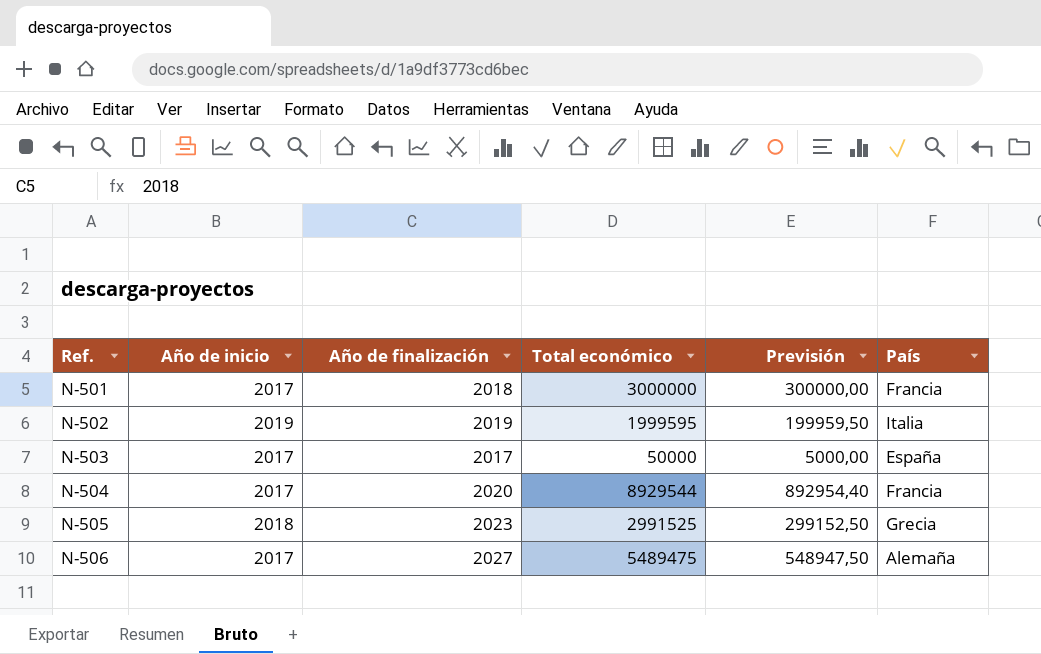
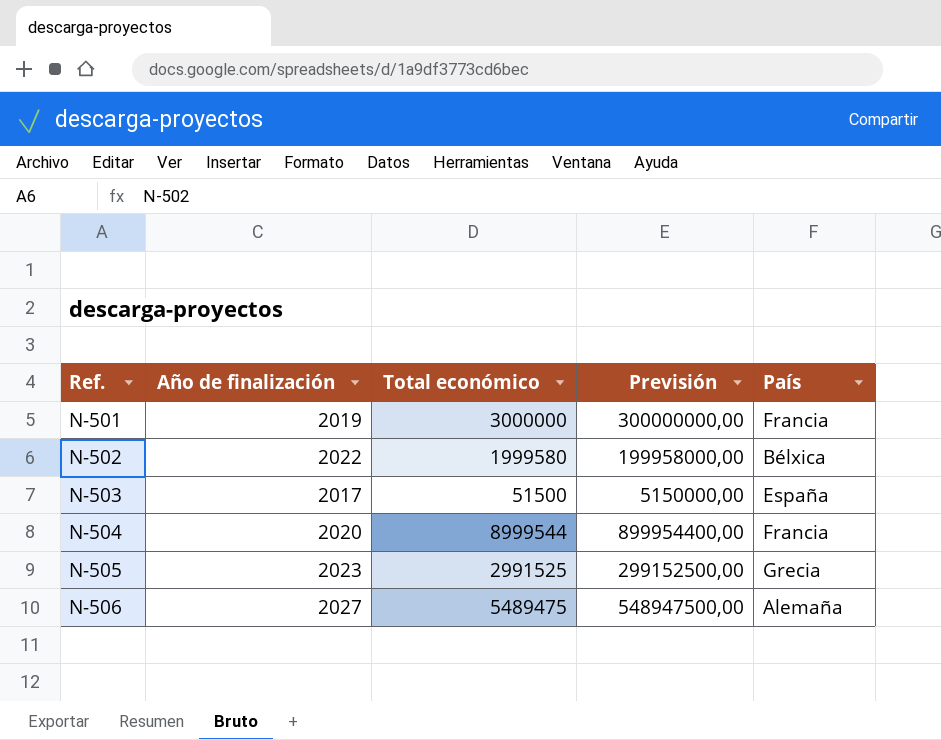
column Año de inicio | position: 2 -> none
column Previsión | formula: [Total económico] * 0,1 -> [Total económico] * 100
N-501 | Año de finalización: 2018 -> 2019
N-502 | Año de finalización: 2019 -> 2022
N-502 | Total económico: 1999595 -> 1999580
N-502 | País: Italia -> Bélxica
N-503 | Total económico: 50000 -> 51500
N-504 | Total económico: 8929544 -> 8999544

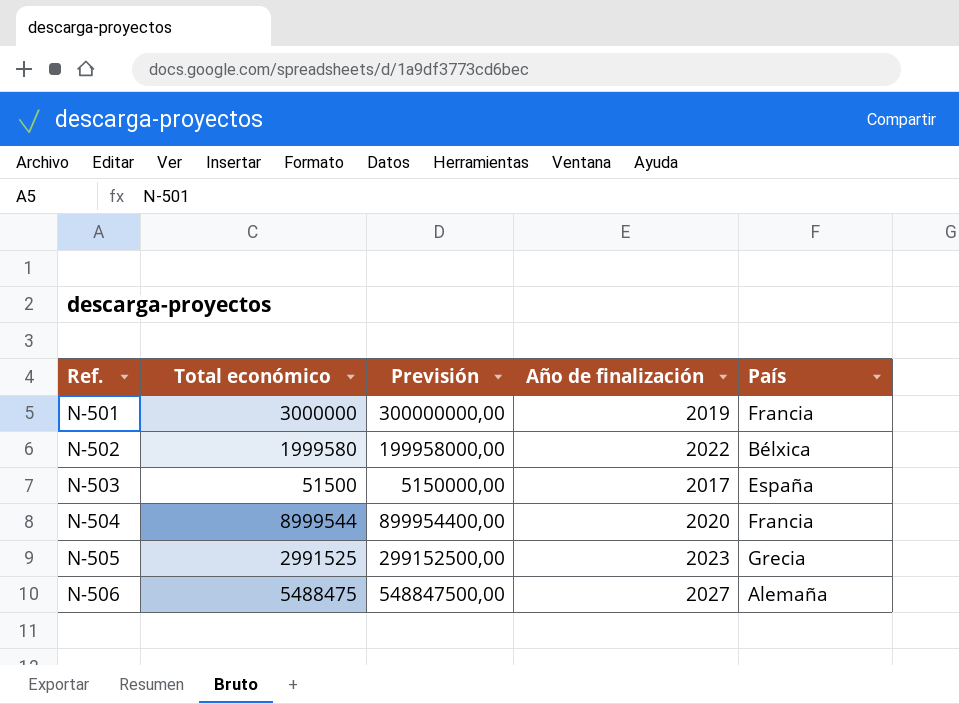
column Año de finalización | position: 2 -> 4
N-506 | Total económico: 5489475 -> 5488475
N-506 | Previsión: 548947500,00 -> 548847500,00

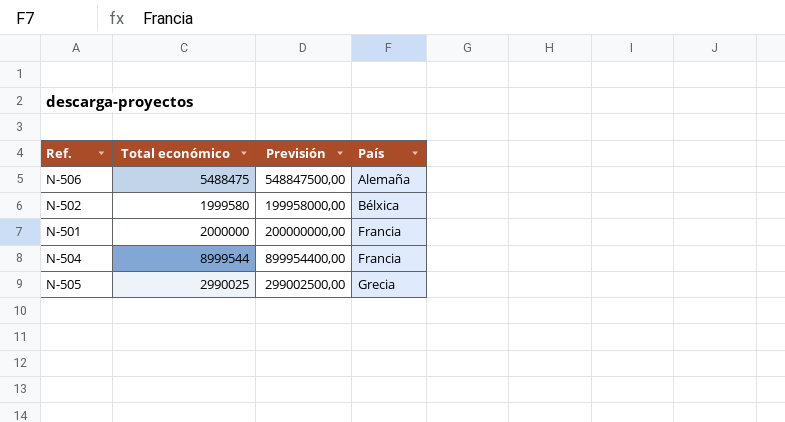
row order: Ref. ascending -> País ascending
column Año de finalización | position: 4 -> none
row N-503: 51500 | 5150000,00 | 2017 | España -> none
N-501 | Total económico: 3000000 -> 2000000
N-501 | Previsión: 300000000,00 -> 200000000,00
N-505 | Total económico: 2991525 -> 2990025
N-505 | Previsión: 299152500,00 -> 299002500,00

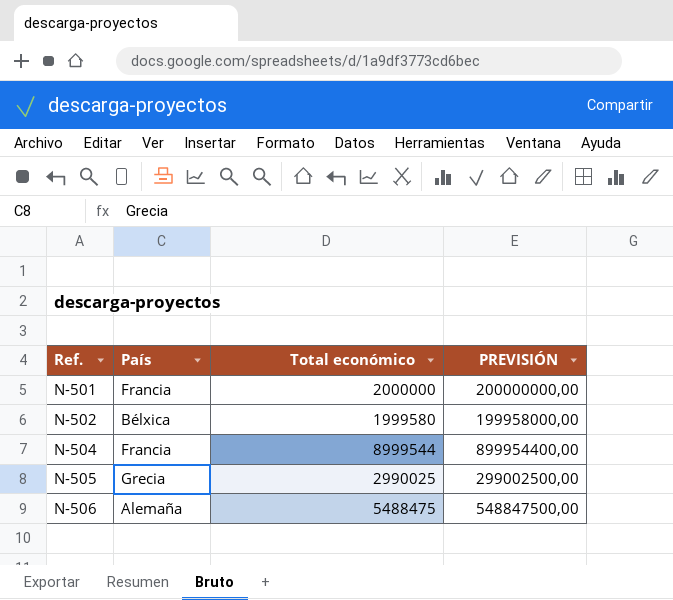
row order: País ascending -> Ref. ascending
column País | position: 4 -> 2
column name: Previsión -> PREVISIÓN

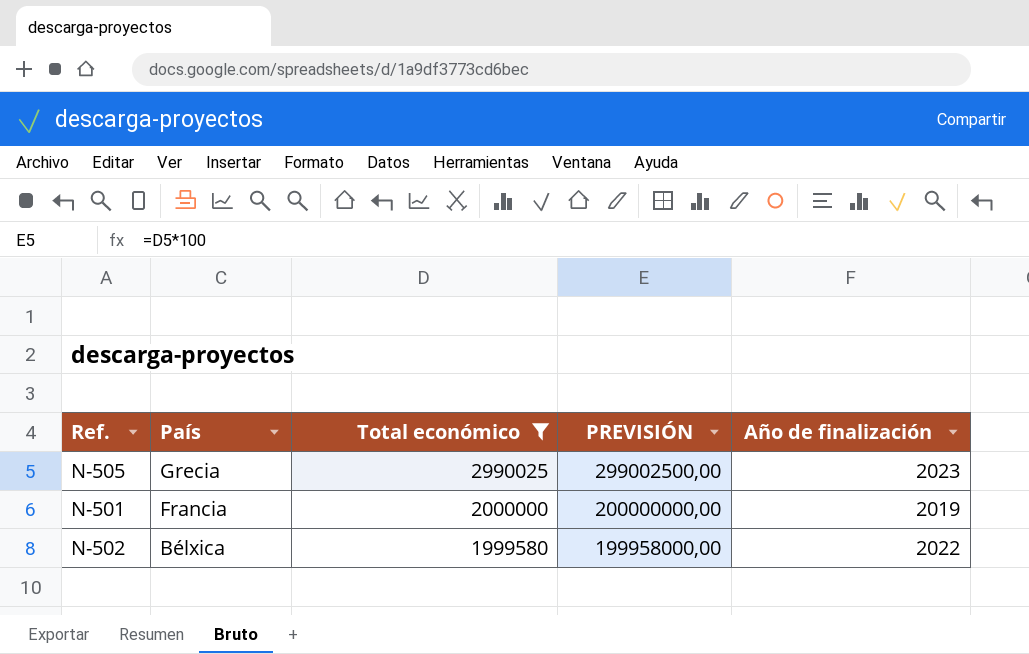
filter: none -> Total económico <= 2990025
row order: Ref. ascending -> País descending
column Año de finalización | position: none -> 5

